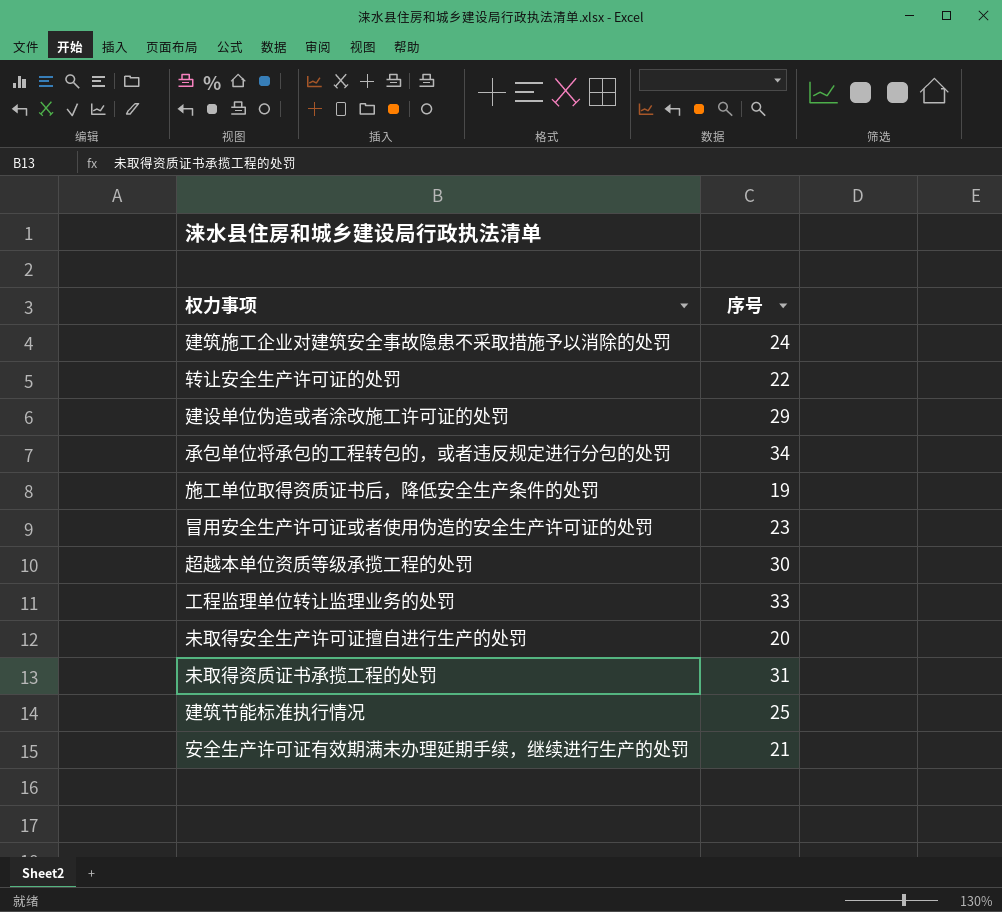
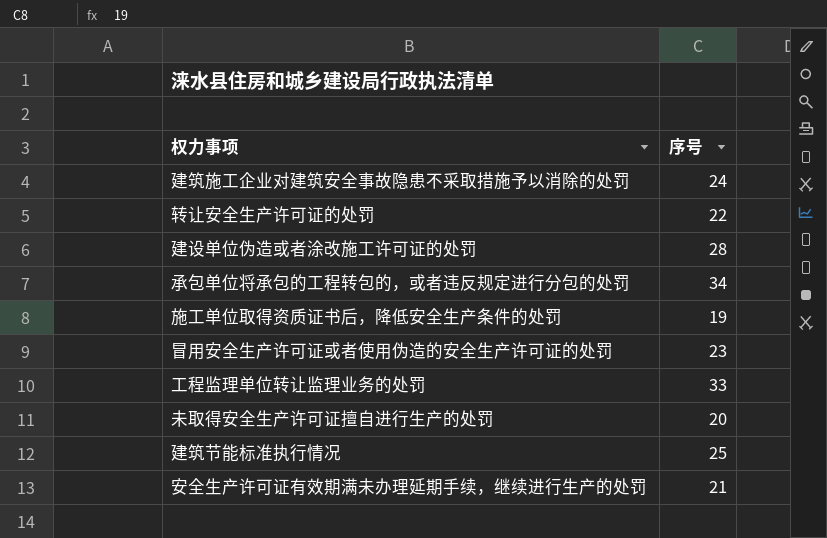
row 超越本单位资质等级承揽工程的处罚: 30 -> none
row 未取得资质证书承揽工程的处罚: 31 -> none
建设单位伪造或者涂改施工许可证的处罚 | 序号: 29 -> 28

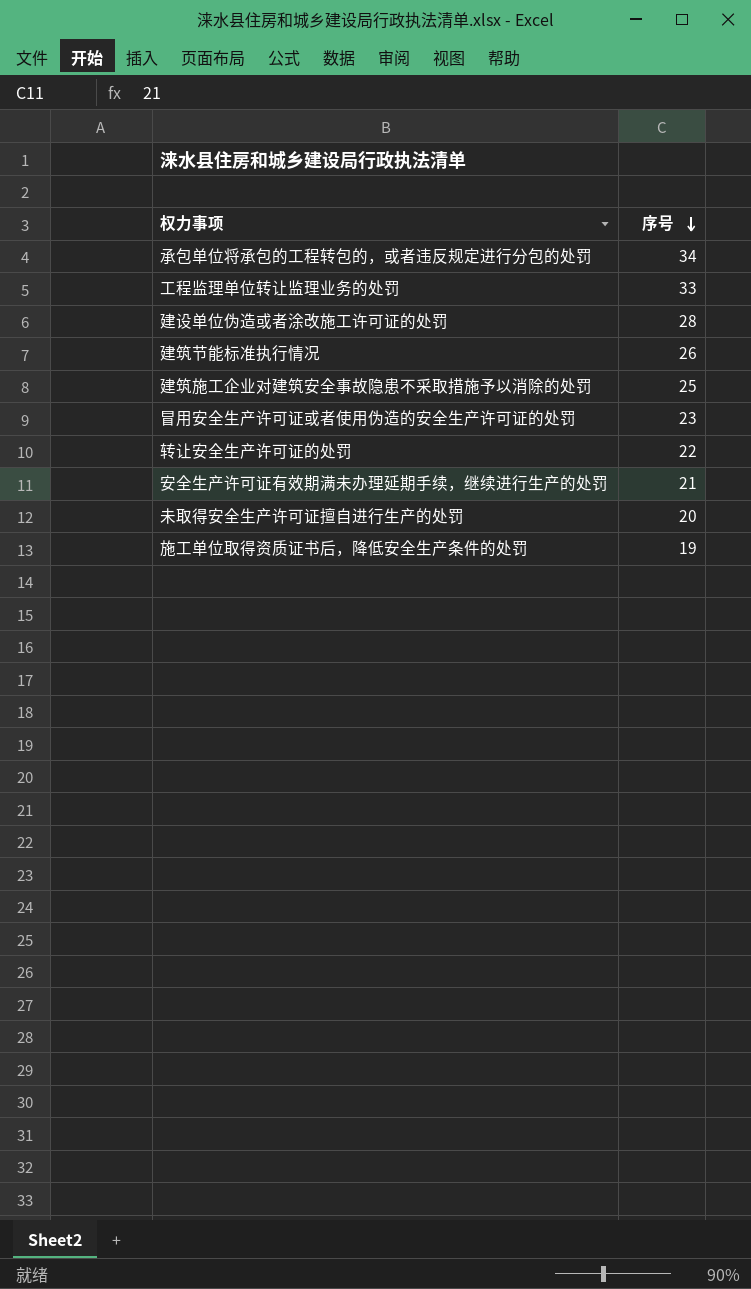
row order: none -> 序号 descending
建筑节能标准执行情况 | 序号: 25 -> 26
建筑施工企业对建筑安全事故隐患不采取措施予以消除的处罚 | 序号: 24 -> 25

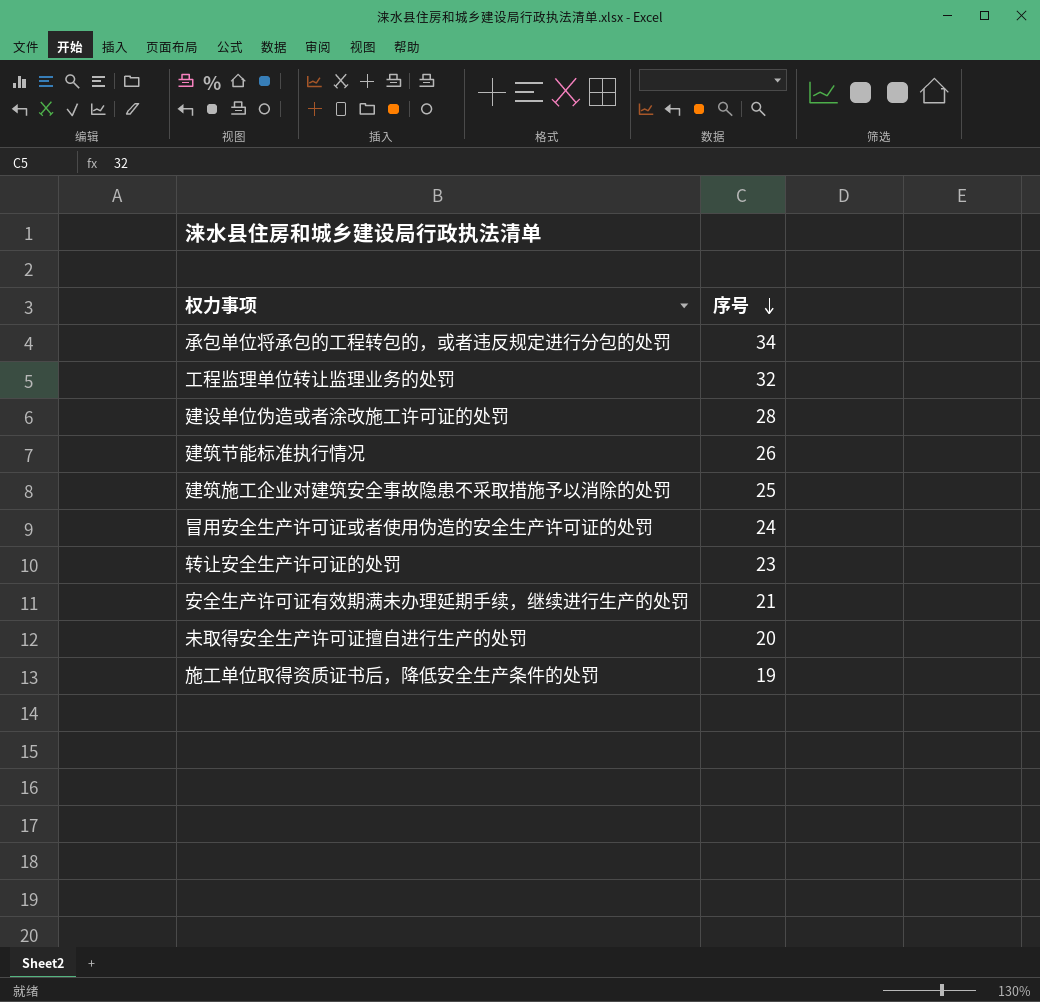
工程监理单位转让监理业务的处罚 | 序号: 33 -> 32
冒用安全生产许可证或者使用伪造的安全生产许可证的处罚 | 序号: 23 -> 24
转让安全生产许可证的处罚 | 序号: 22 -> 23

